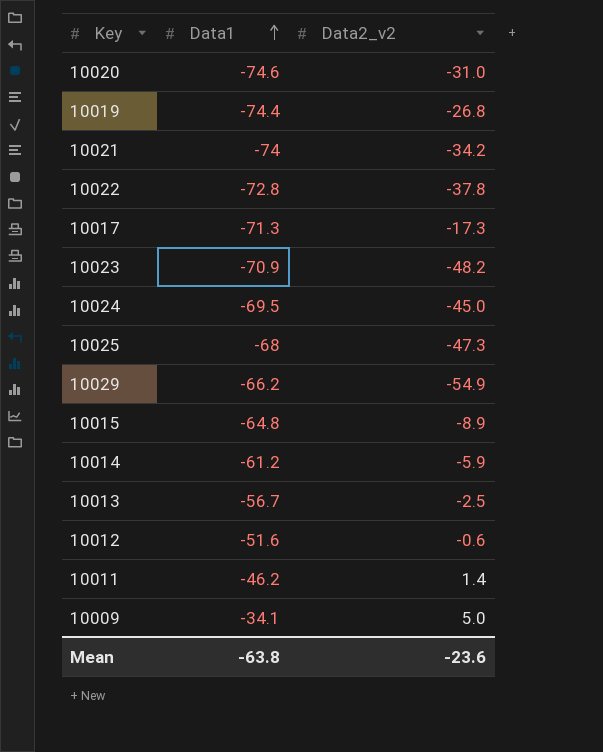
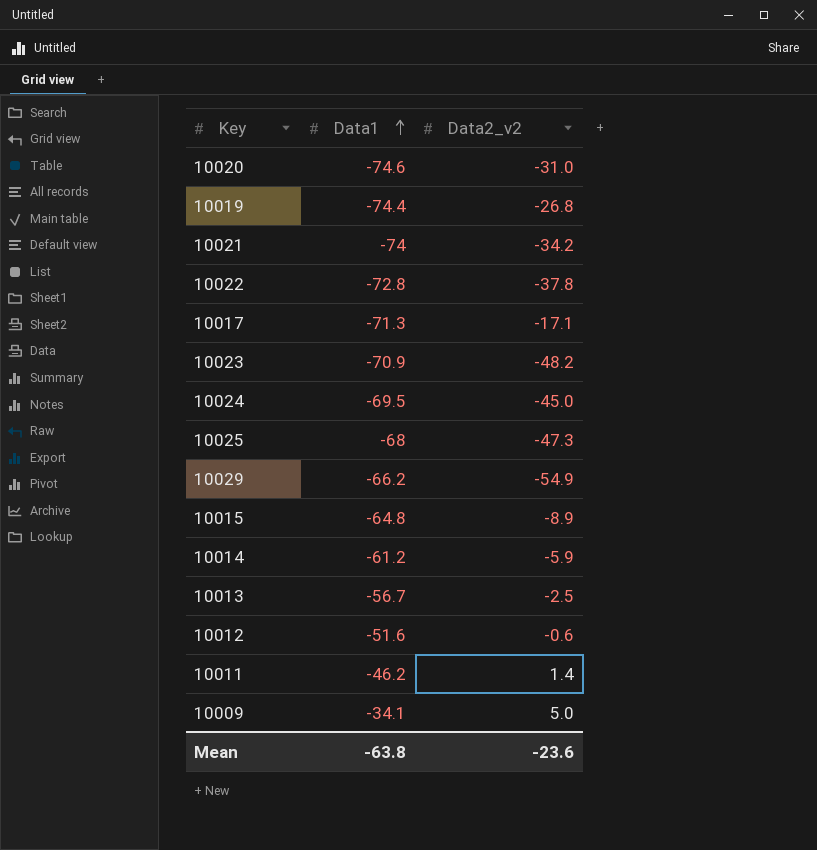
10017 | Data2_v2: -17.3 -> -17.1

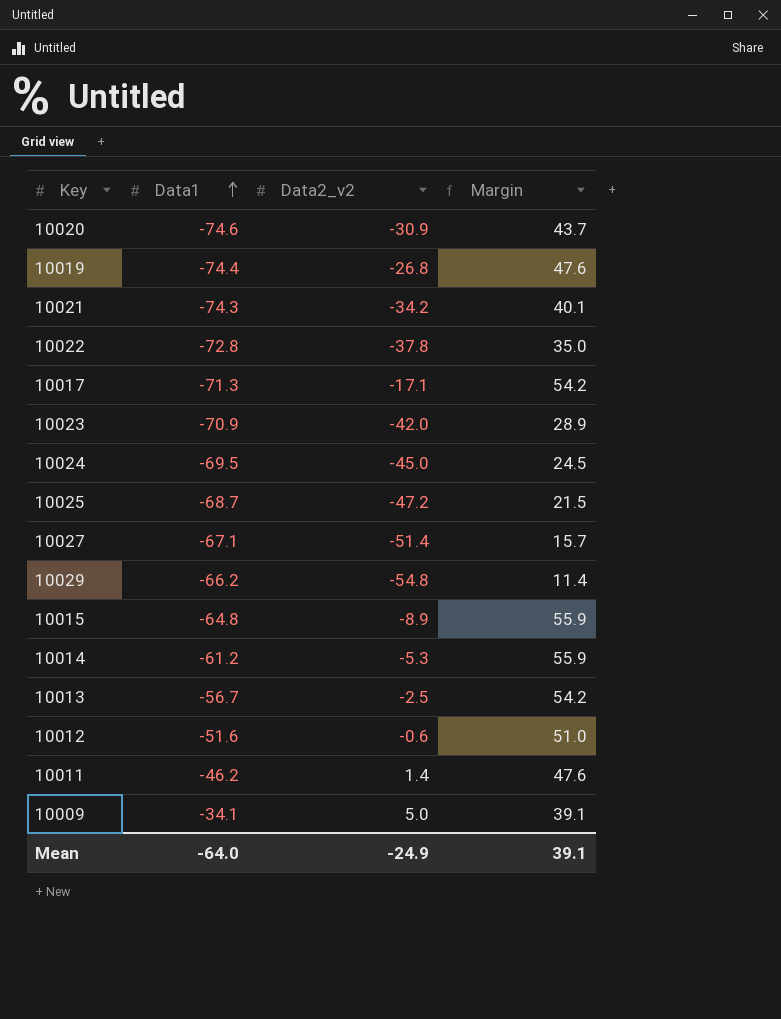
column Margin | formula: none -> [Data2_v2] - [Data1]
10020 | Data2_v2: -31.0 -> -30.9
10021 | Data1: -74 -> -74.3
10023 | Data2_v2: -48.2 -> -42.0
10025 | Data1: -68 -> -68.7
10025 | Data2_v2: -47.3 -> -47.2
row 10027: none -> -67.1 | -51.4 | 15.7
10029 | Data2_v2: -54.9 -> -54.8
10014 | Data2_v2: -5.9 -> -5.3
Mean | Data1: -63.8 -> -64.0
Mean | Data2_v2: -23.6 -> -24.9

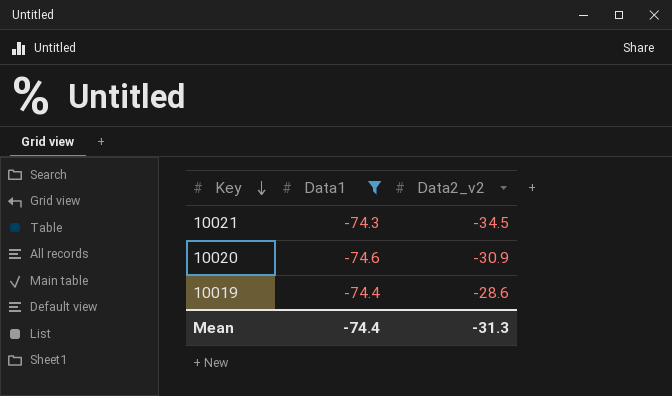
filter: none -> Data1 <= -74.3
row order: Data1 ascending -> Key descending
column Margin | formula: [Data2_v2] - [Data1] -> none
10021 | Data2_v2: -34.2 -> -34.5
10019 | Data2_v2: -26.8 -> -28.6
Mean | Data1: -64.0 -> -74.4
Mean | Data2_v2: -24.9 -> -31.3

